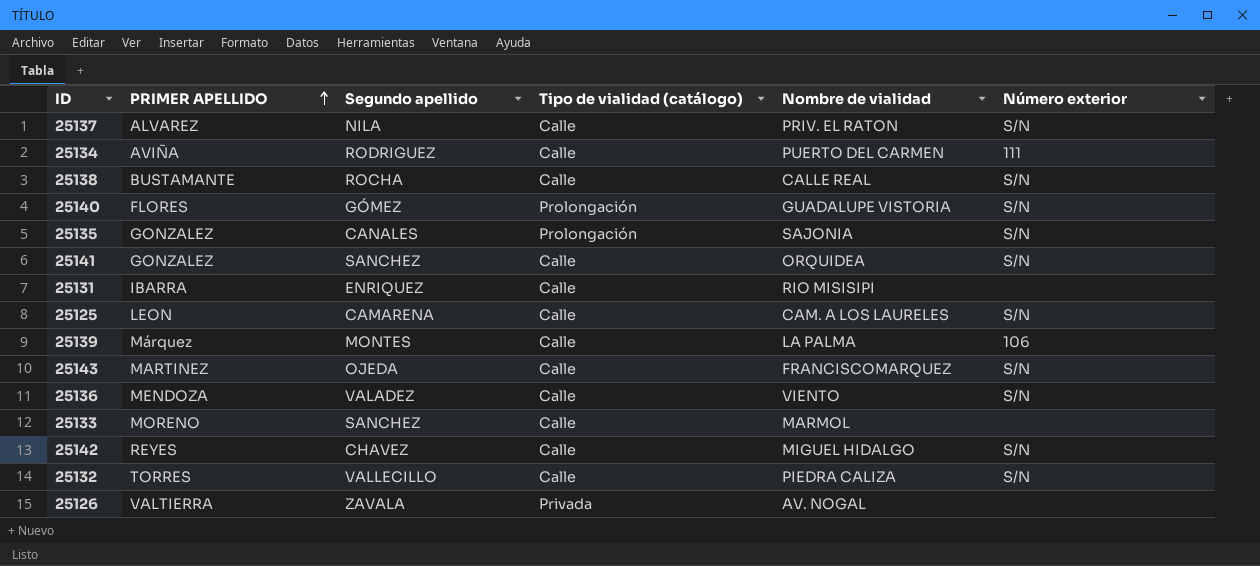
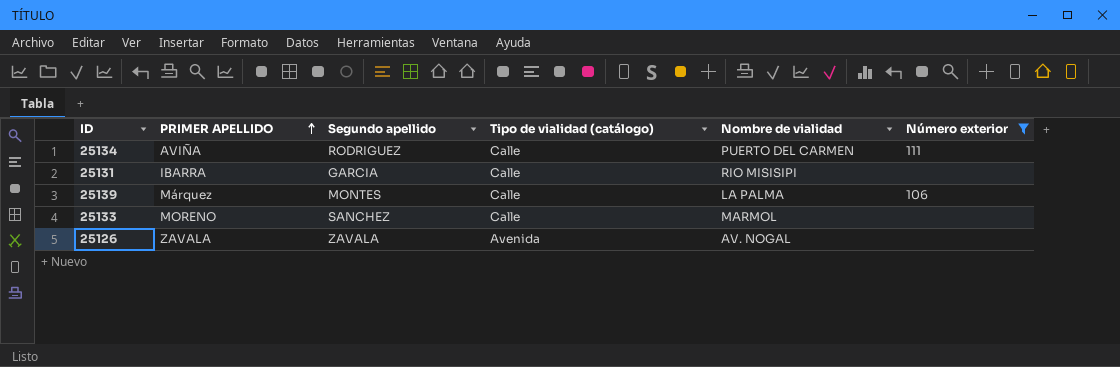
filter: none -> Número exterior != S/N
25131 | Segundo apellido: ENRIQUEZ -> GARCIA
25126 | PRIMER APELLIDO: VALTIERRA -> ZAVALA
25126 | Tipo de vialidad (catálogo): Privada -> Avenida

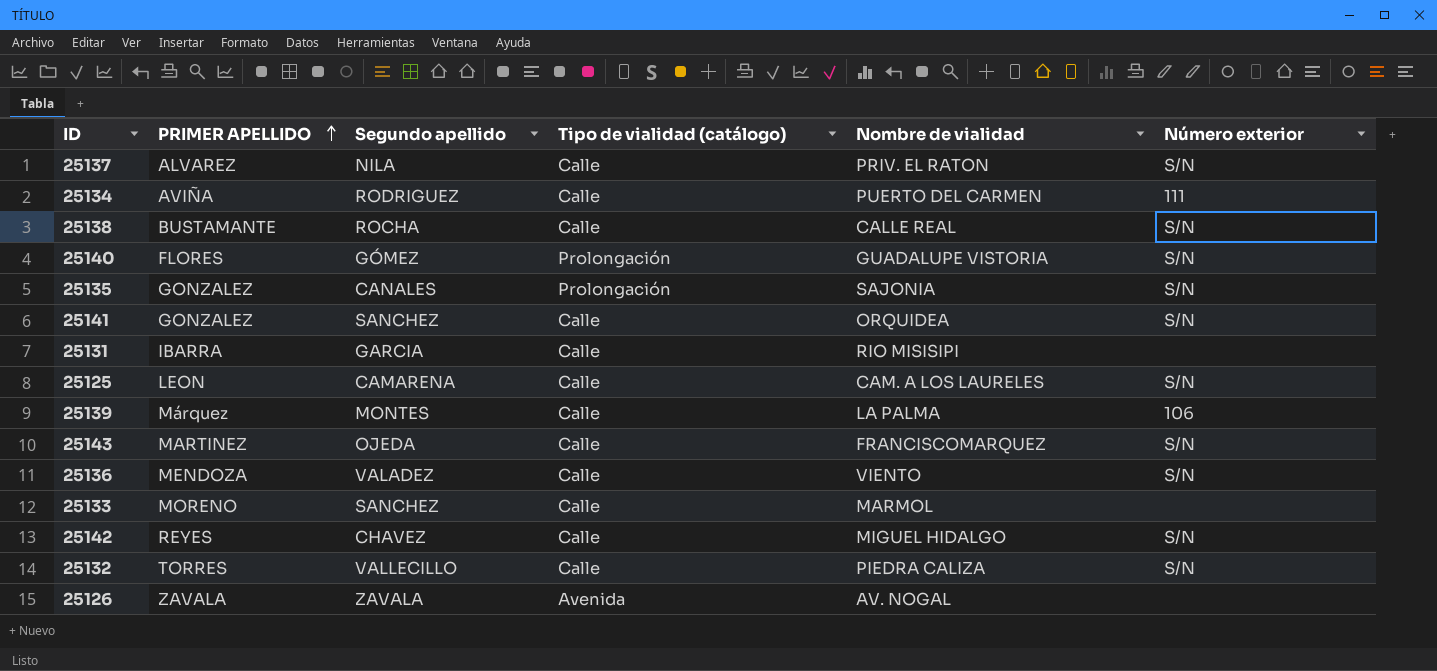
filter: Número exterior != S/N -> none

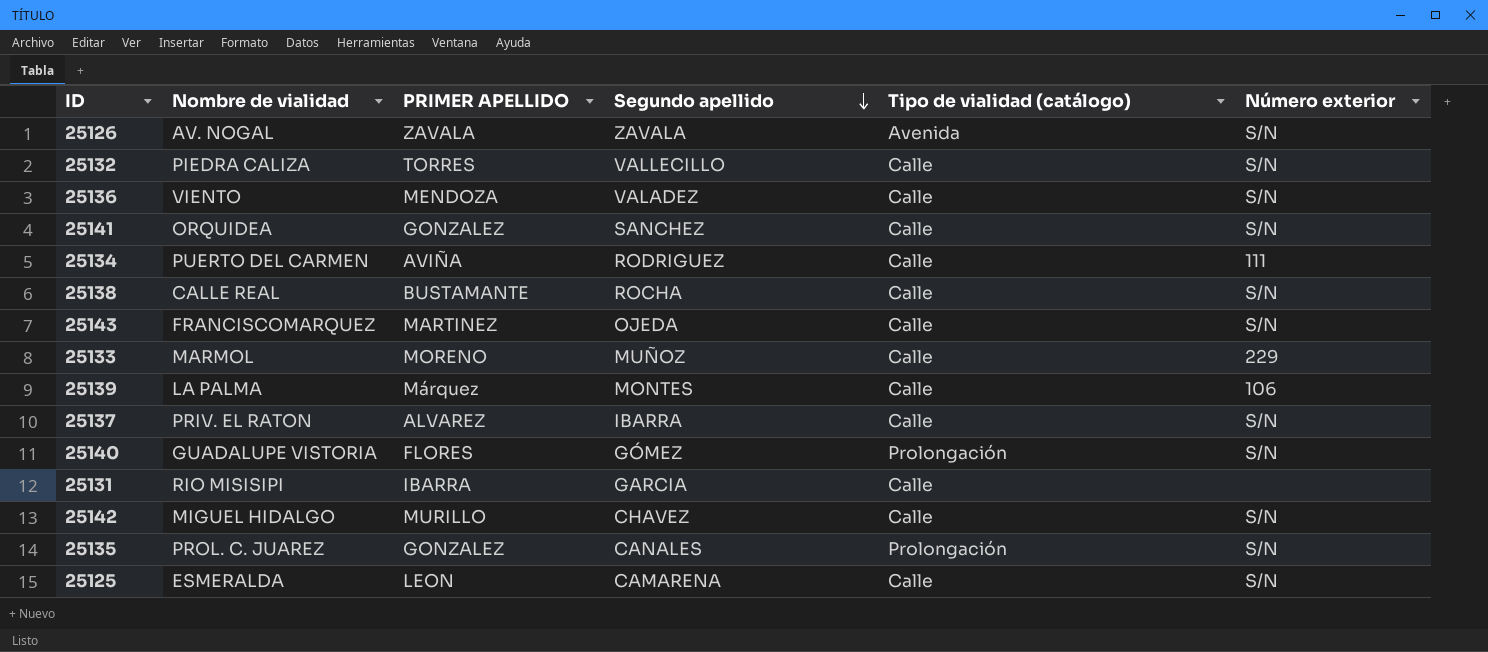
row order: PRIMER APELLIDO ascending -> Segundo apellido descending
column Nombre de vialidad | position: 5 -> 2
25126 | Número exterior: none -> S/N
25133 | Segundo apellido: SANCHEZ -> MUÑOZ
25133 | Número exterior: none -> 229
25137 | Segundo apellido: NILA -> IBARRA
25142 | PRIMER APELLIDO: REYES -> MURILLO
25135 | Nombre de vialidad: SAJONIA -> PROL. C. JUAREZ
25125 | Nombre de vialidad: CAM. A LOS LAURELES -> ESMERALDA

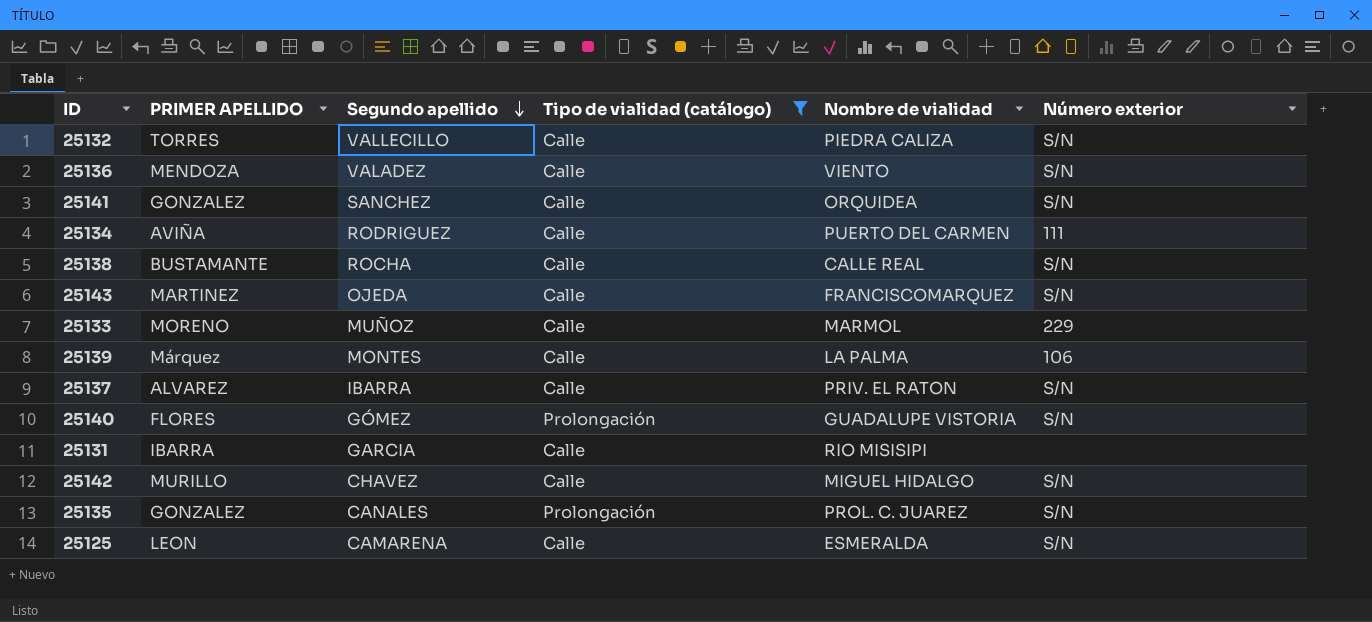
filter: none -> Tipo de vialidad (catálogo) != Avenida
column Nombre de vialidad | position: 2 -> 5

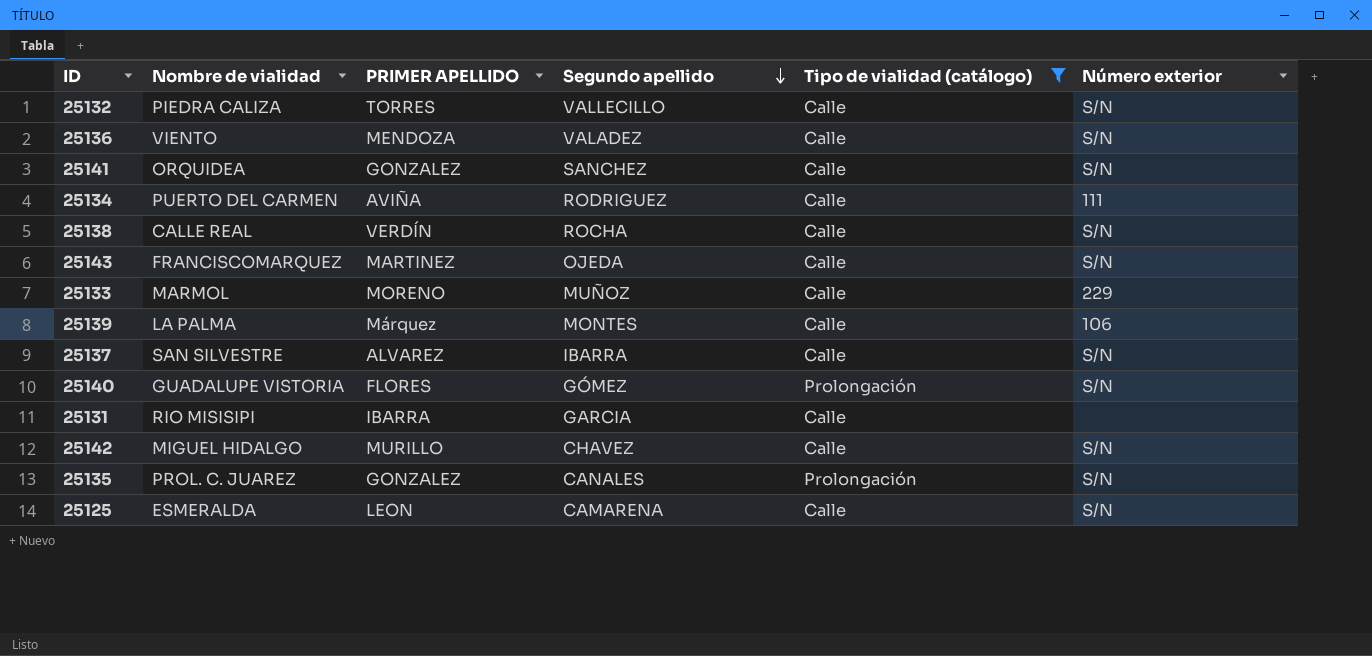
column Nombre de vialidad | position: 5 -> 2
25138 | PRIMER APELLIDO: BUSTAMANTE -> VERDÍN
25137 | Nombre de vialidad: PRIV. EL RATON -> SAN SILVESTRE

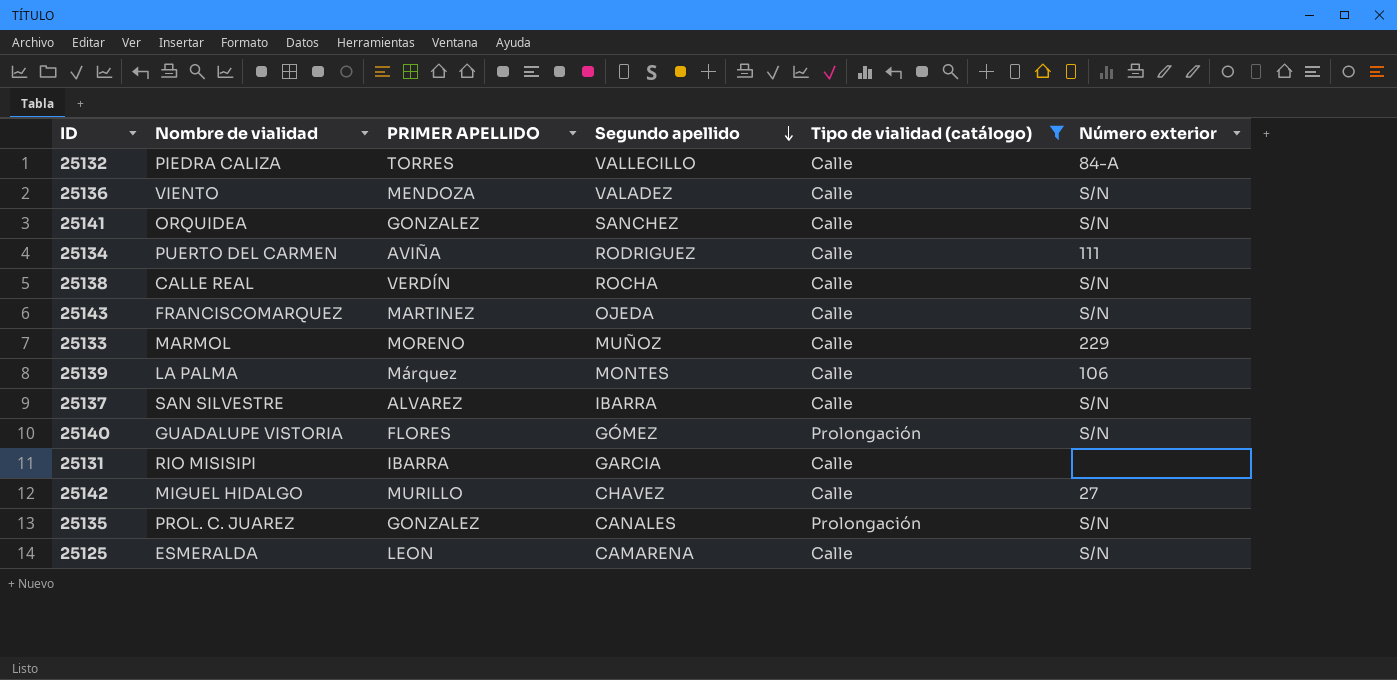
25132 | Número exterior: S/N -> 84-A
25142 | Número exterior: S/N -> 27

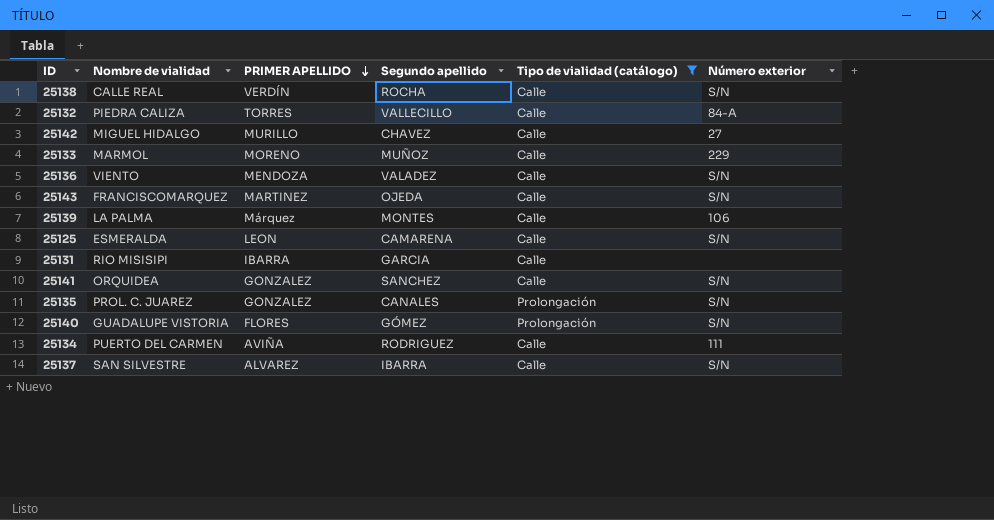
row order: Segundo apellido descending -> PRIMER APELLIDO descending

